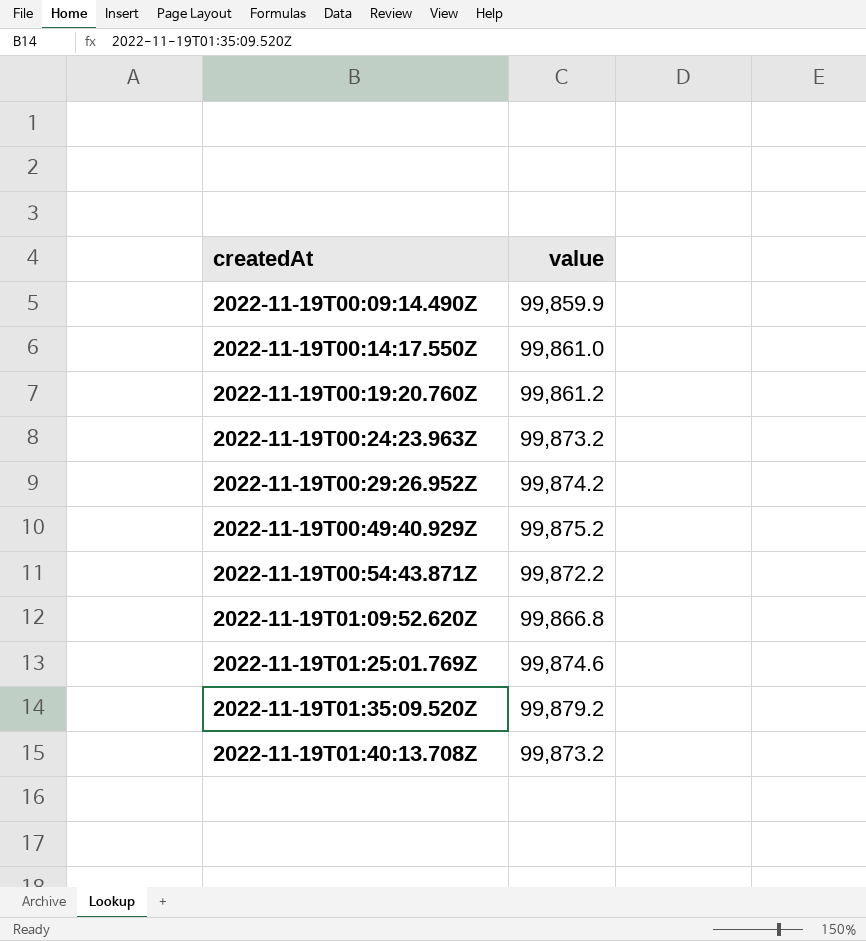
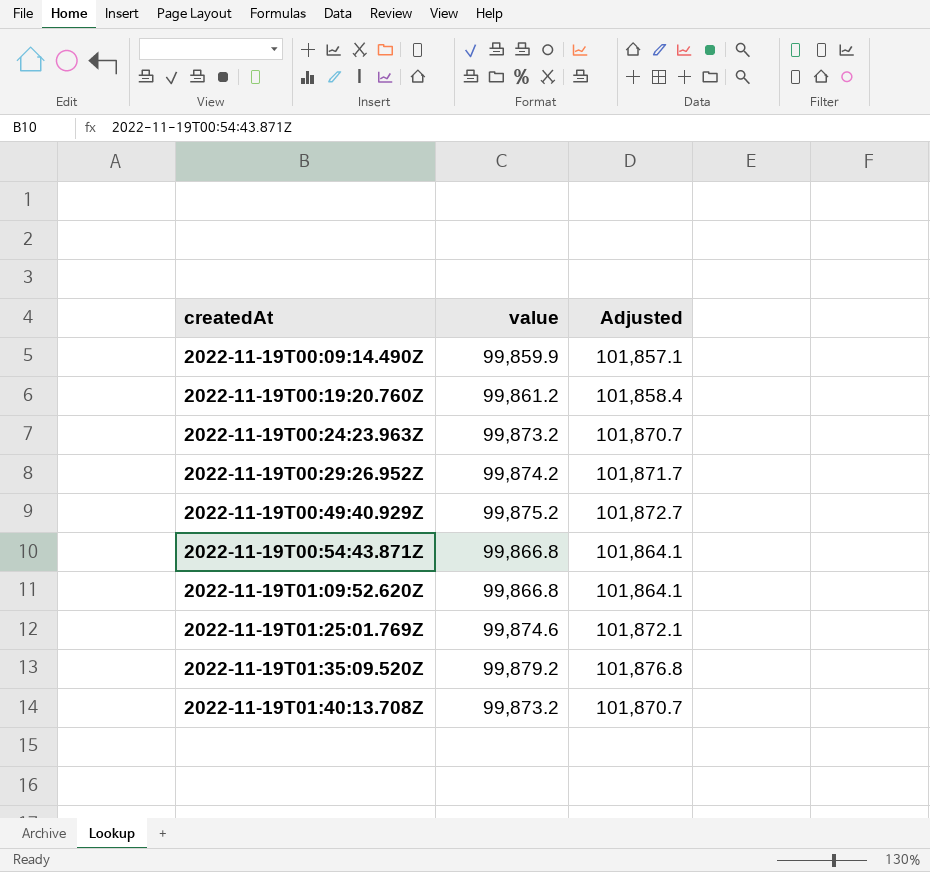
column Adjusted | formula: none -> [value] * 1.02
row 2022-11-19T00:14:17.550Z: 99,861.0 -> none
2022-11-19T00:54:43.871Z | value: 99,872.2 -> 99,866.8

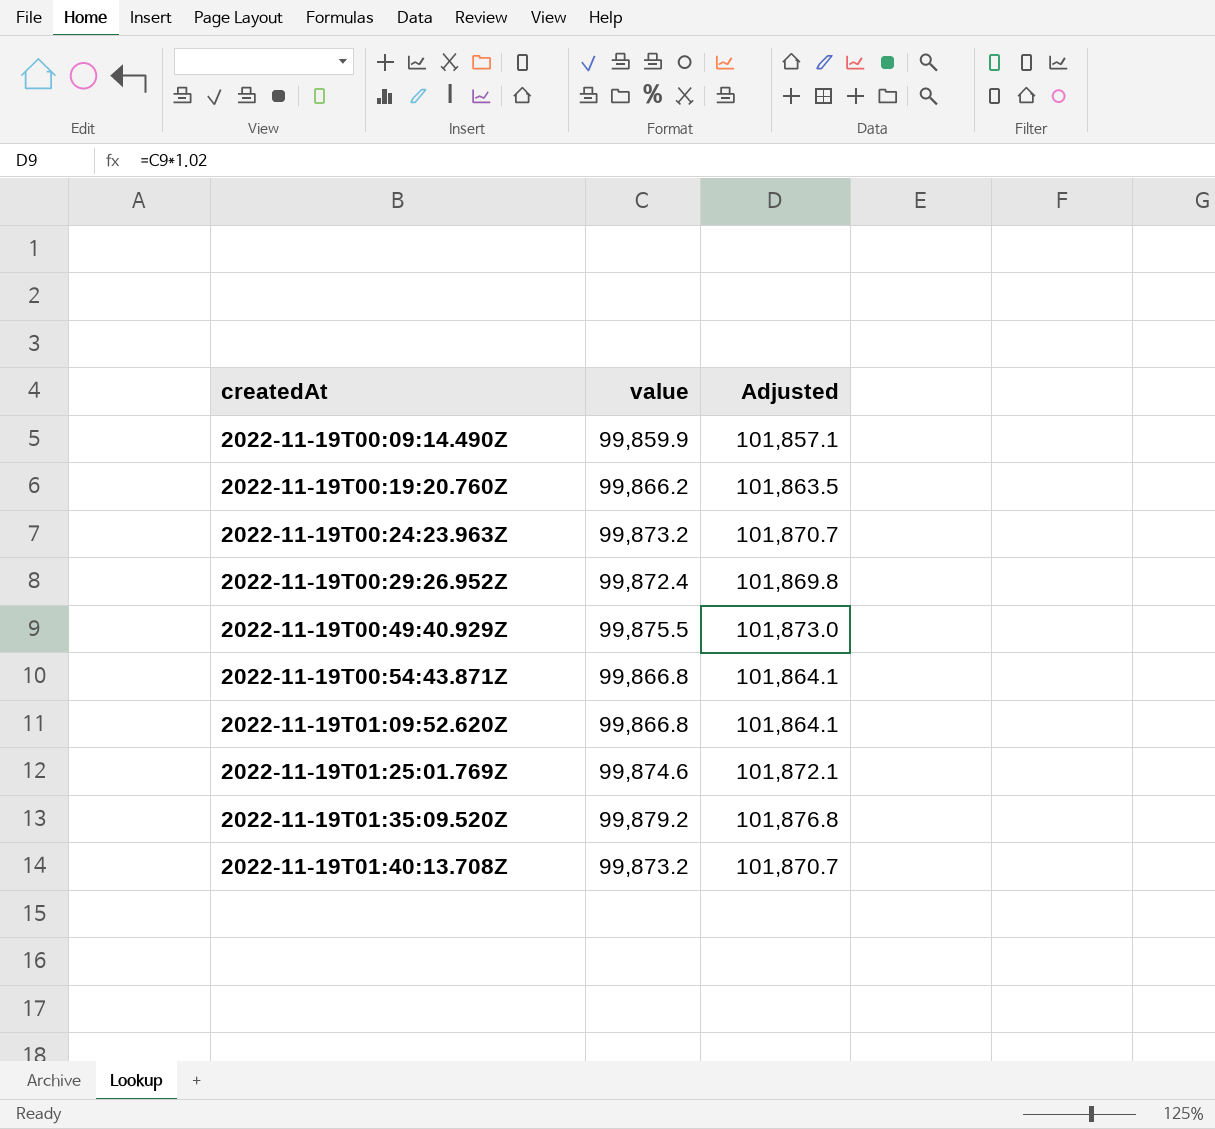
2022-11-19T00:19:20.760Z | value: 99,861.2 -> 99,866.2
2022-11-19T00:19:20.760Z | Adjusted: 101,858.4 -> 101,863.5
2022-11-19T00:29:26.952Z | value: 99,874.2 -> 99,872.4
2022-11-19T00:29:26.952Z | Adjusted: 101,871.7 -> 101,869.8
2022-11-19T00:49:40.929Z | value: 99,875.2 -> 99,875.5
2022-11-19T00:49:40.929Z | Adjusted: 101,872.7 -> 101,873.0

